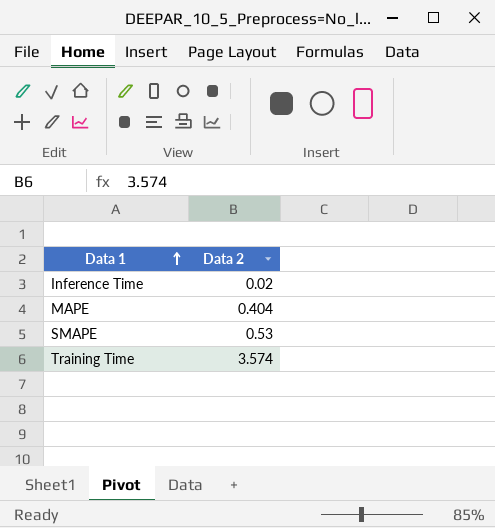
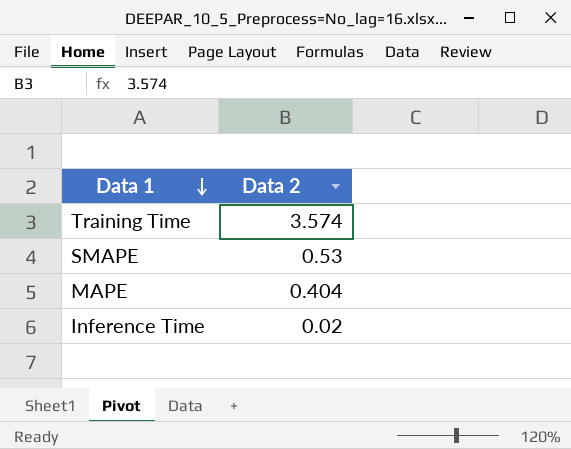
row order: Data 1 ascending -> Data 1 descending

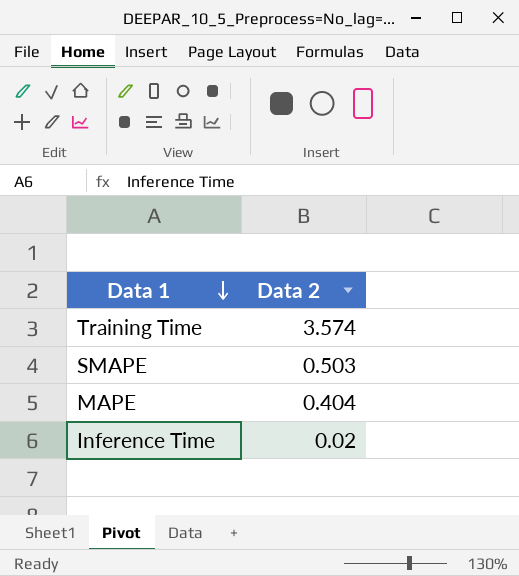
SMAPE | Data 2: 0.53 -> 0.503

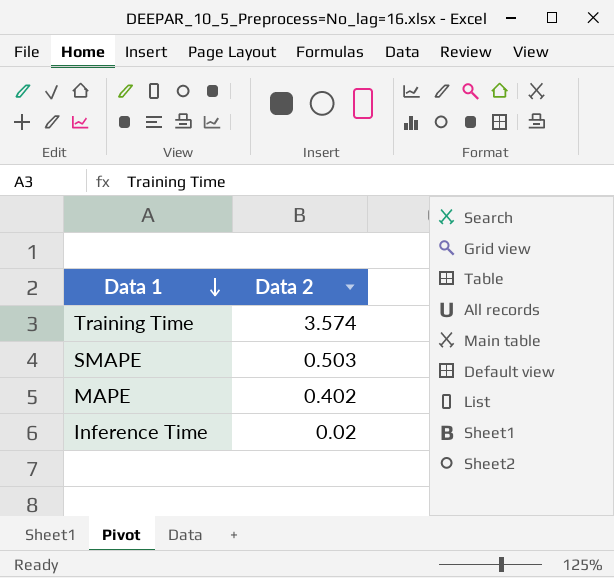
MAPE | Data 2: 0.404 -> 0.402

